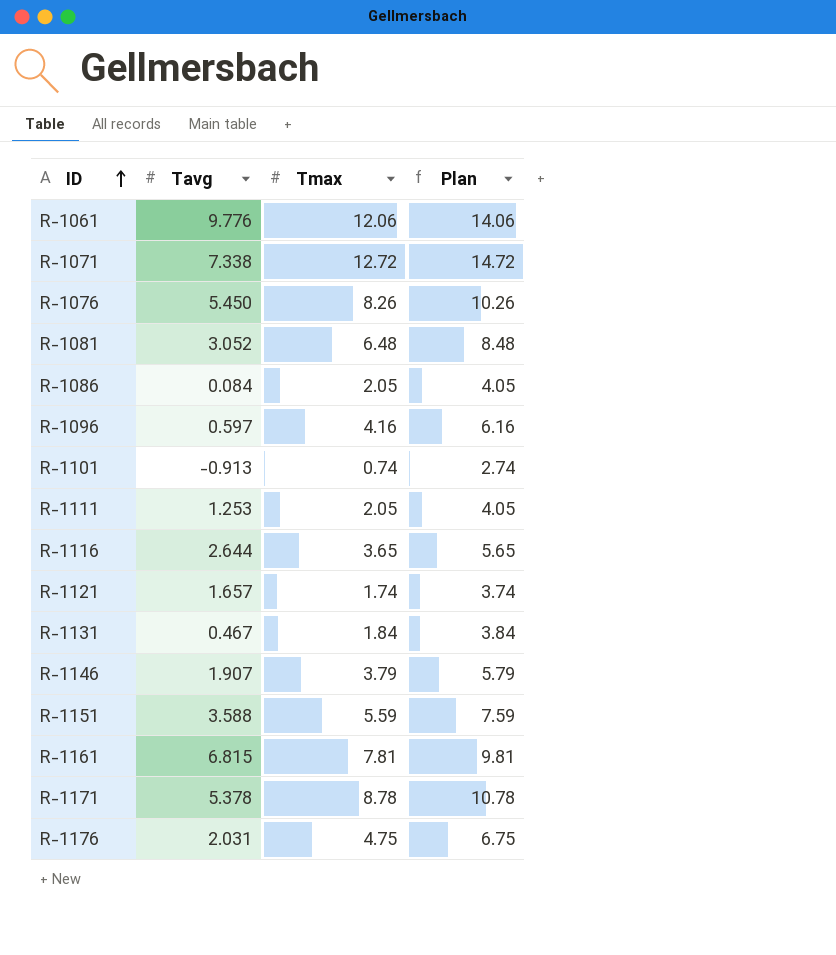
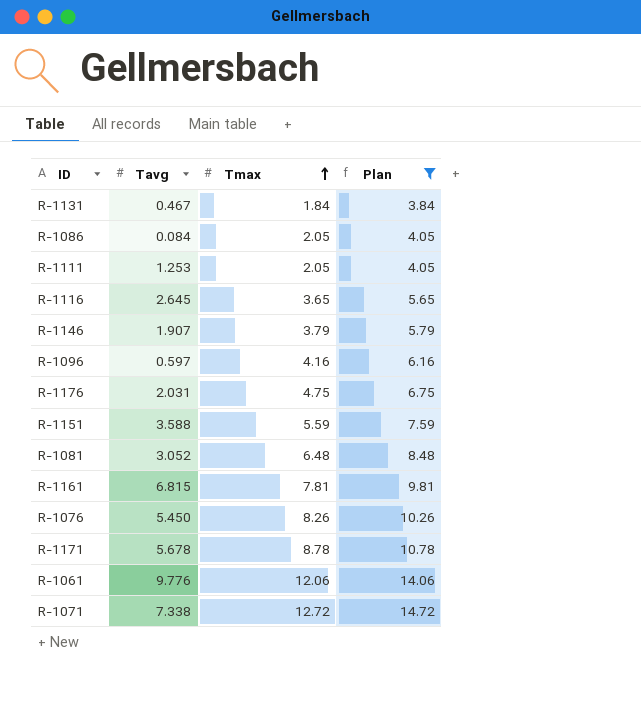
filter: none -> Plan >= 3.84
row order: ID ascending -> Tmax ascending
R-1116 | Tavg: 2.644 -> 2.645
R-1171 | Tavg: 5.378 -> 5.678

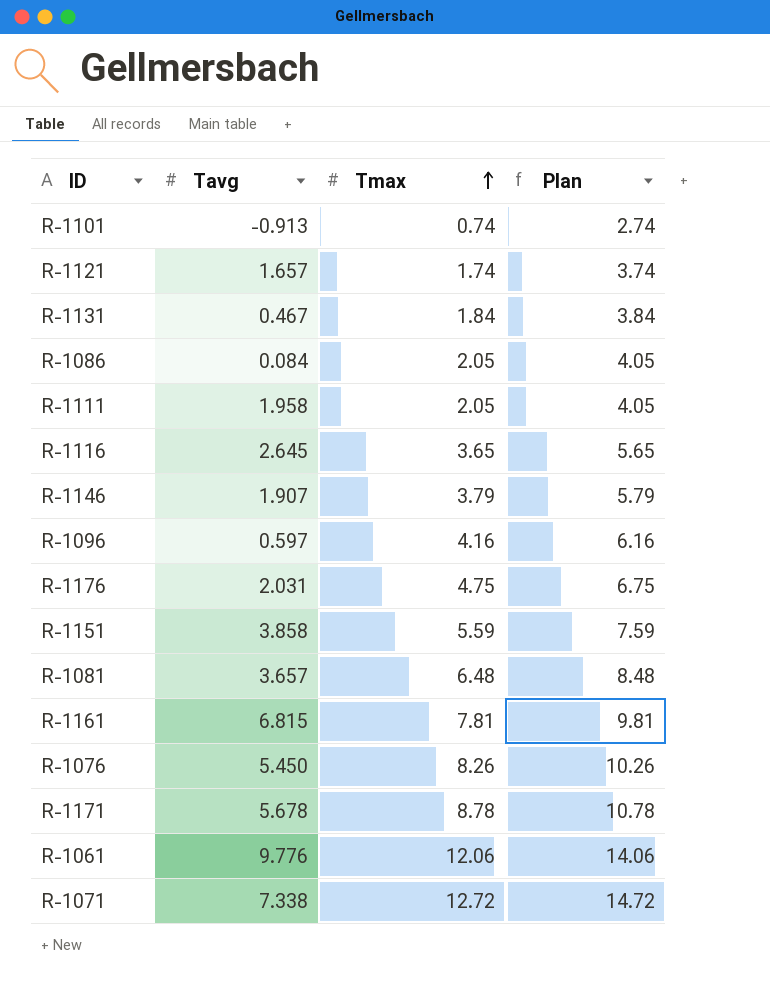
filter: Plan >= 3.84 -> none
R-1111 | Tavg: 1.253 -> 1.958
R-1151 | Tavg: 3.588 -> 3.858
R-1081 | Tavg: 3.052 -> 3.657

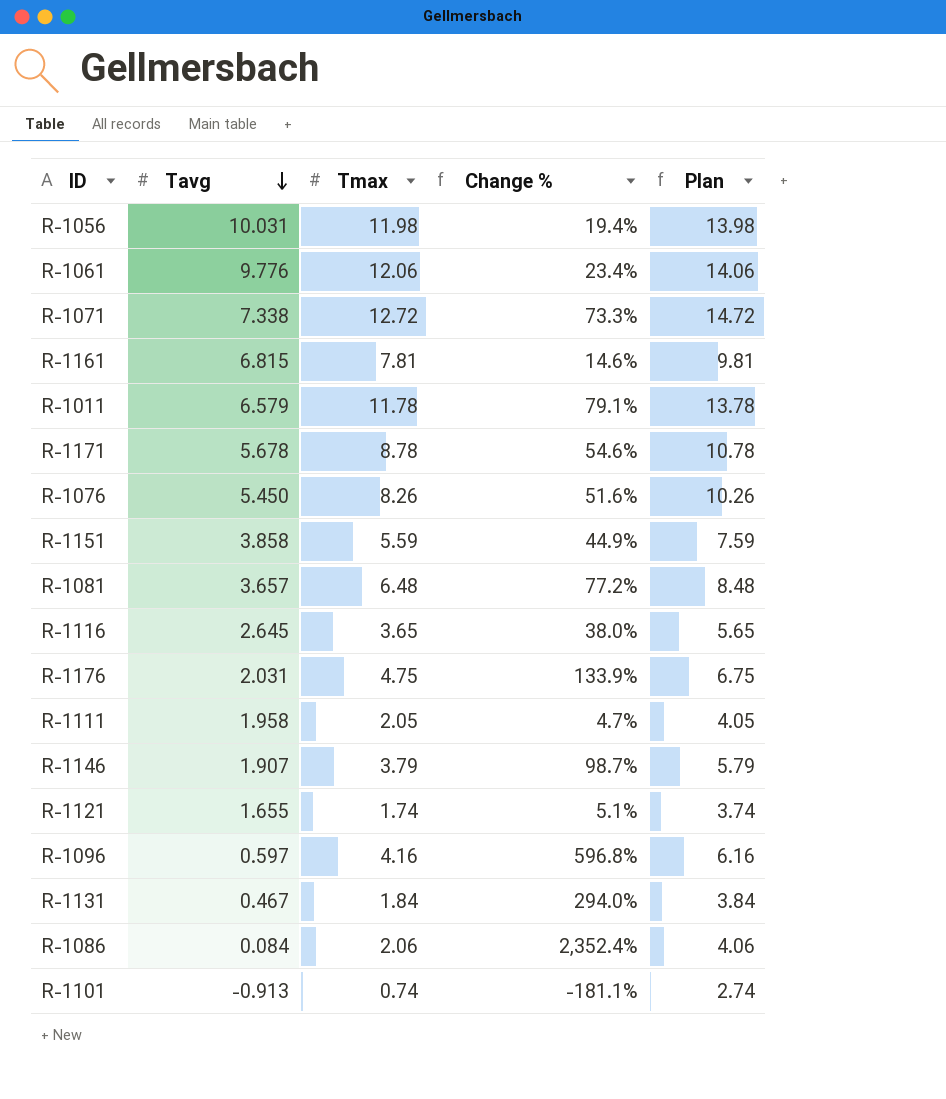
row order: Tmax ascending -> Tavg descending
column Change % | formula: none -> ([Tmax] - [Tavg]) / [Tavg]
row R-1056: none -> 10.031 | 11.98 | 19.4% | 13.98
row R-1011: none -> 6.579 | 11.78 | 79.1% | 13.78
R-1121 | Tavg: 1.657 -> 1.655
R-1086 | Tmax: 2.05 -> 2.06
R-1086 | Plan: 4.05 -> 4.06

